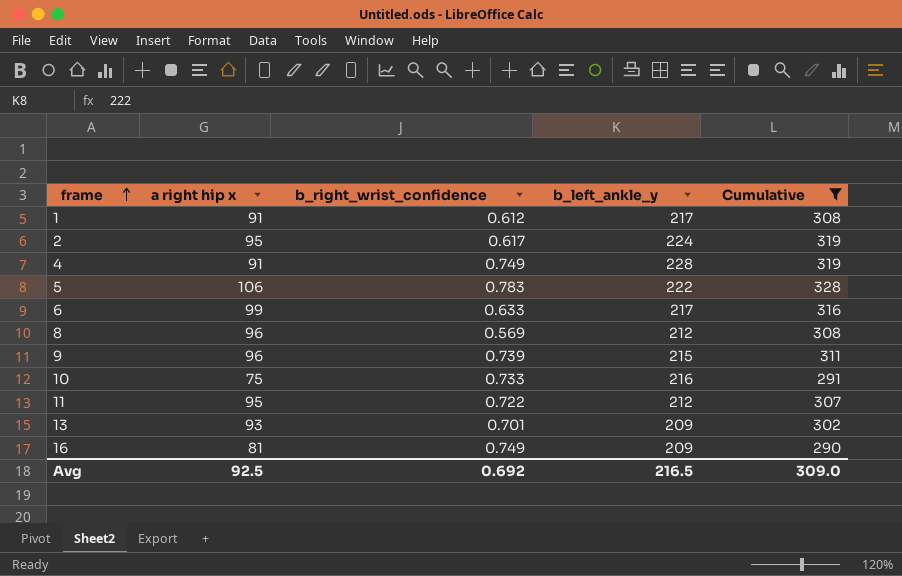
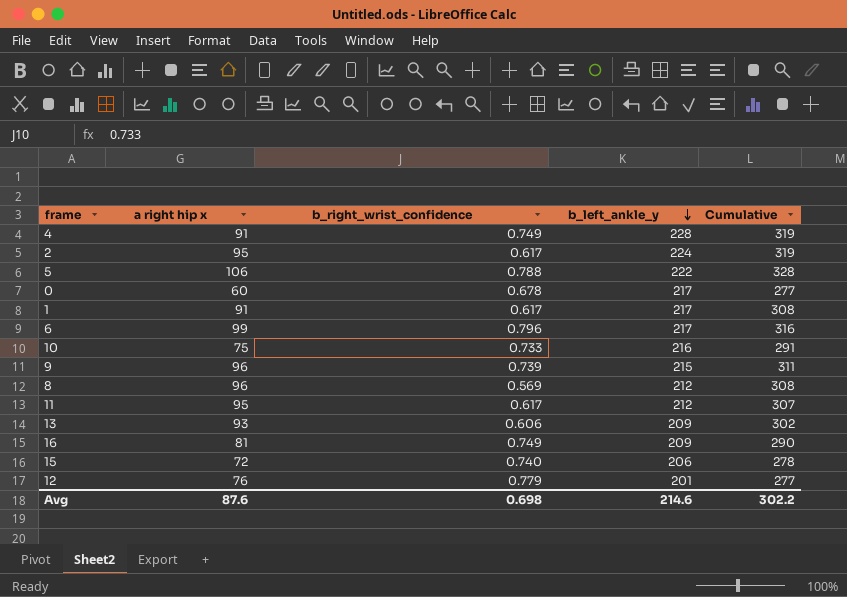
filter: Cumulative >= 290 -> none
row order: frame ascending -> b_left_ankle_y descending
5 | b_right_wrist_confidence: 0.783 -> 0.788
1 | b_right_wrist_confidence: 0.612 -> 0.617
6 | b_right_wrist_confidence: 0.633 -> 0.796
11 | b_right_wrist_confidence: 0.722 -> 0.617
13 | b_right_wrist_confidence: 0.701 -> 0.606
Avg | a right hip x: 92.5 -> 87.6
Avg | b_right_wrist_confidence: 0.692 -> 0.698
Avg | b_left_ankle_y: 216.5 -> 214.6
Avg | Cumulative: 309.0 -> 302.2

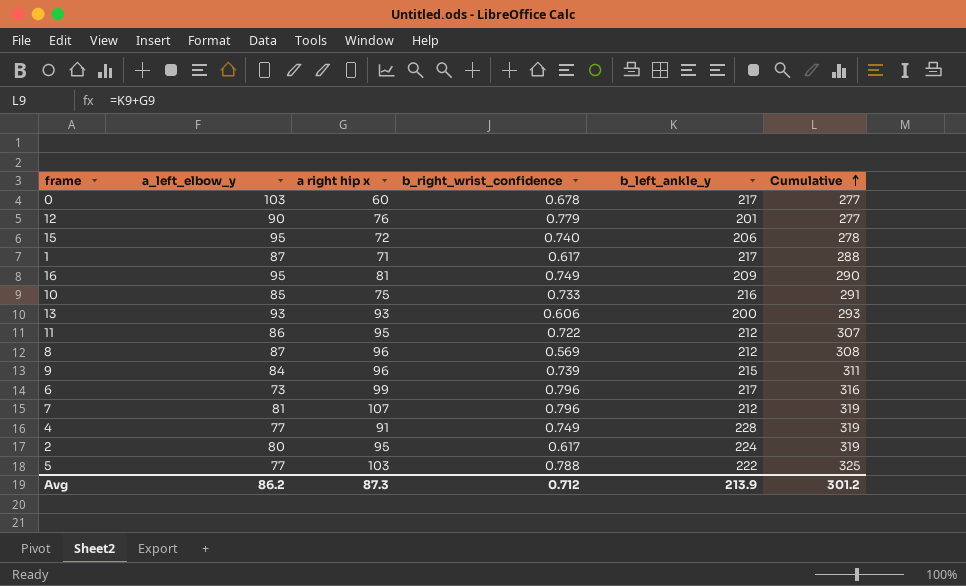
row order: b_left_ankle_y descending -> Cumulative ascending
column a_left_elbow_y | position: none -> 2
1 | a right hip x: 91 -> 71
1 | Cumulative: 308 -> 288
13 | b_left_ankle_y: 209 -> 200
13 | Cumulative: 302 -> 293
11 | b_right_wrist_confidence: 0.617 -> 0.722
row 7: none -> 81 | 107 | 0.796 | 212 | 319
5 | a right hip x: 106 -> 103
5 | Cumulative: 328 -> 325
Avg | a right hip x: 87.6 -> 87.3
Avg | b_right_wrist_confidence: 0.698 -> 0.712
Avg | b_left_ankle_y: 214.6 -> 213.9
Avg | Cumulative: 302.2 -> 301.2

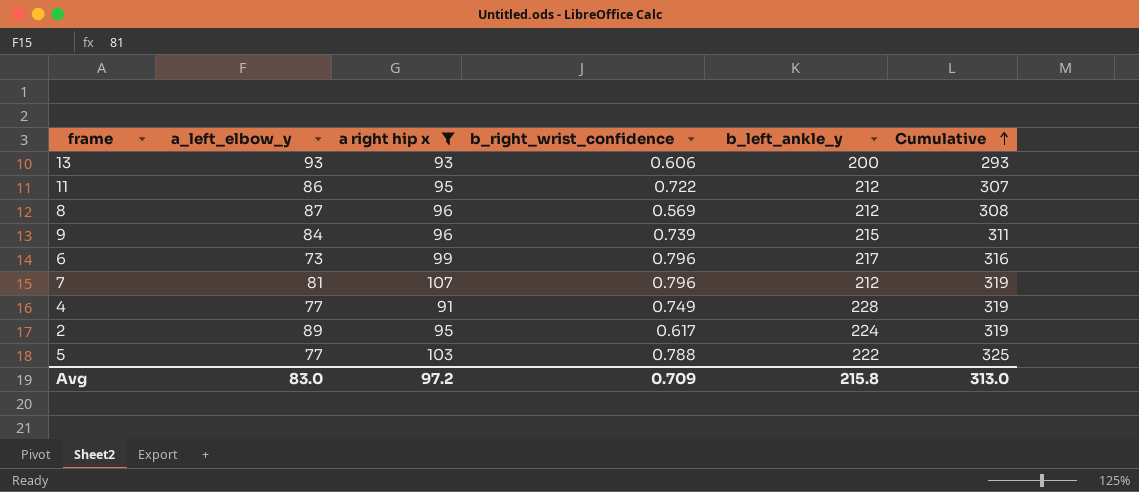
filter: none -> a right hip x >= 91
2 | a_left_elbow_y: 80 -> 89
Avg | a_left_elbow_y: 86.2 -> 83.0
Avg | a right hip x: 87.3 -> 97.2
Avg | b_right_wrist_confidence: 0.712 -> 0.709
Avg | b_left_ankle_y: 213.9 -> 215.8
Avg | Cumulative: 301.2 -> 313.0

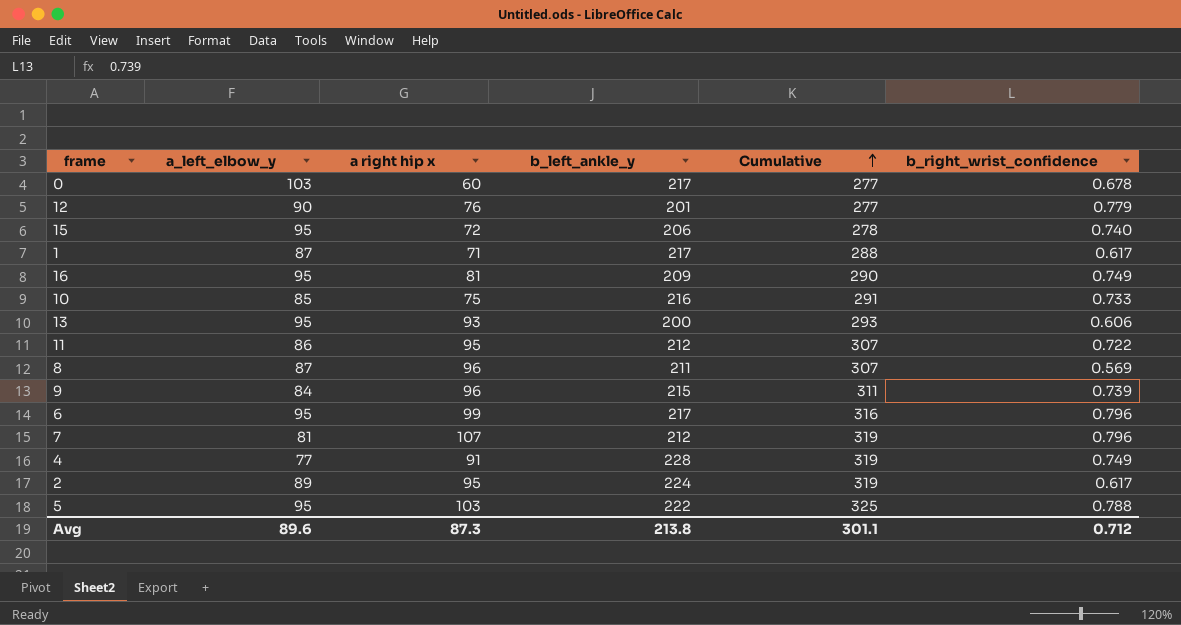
filter: a right hip x >= 91 -> none
column b_right_wrist_confidence | position: 4 -> 6
13 | a_left_elbow_y: 93 -> 95
8 | b_left_ankle_y: 212 -> 211
8 | Cumulative: 308 -> 307
6 | a_left_elbow_y: 73 -> 95
5 | a_left_elbow_y: 77 -> 95
Avg | a_left_elbow_y: 83.0 -> 89.6
Avg | a right hip x: 97.2 -> 87.3
Avg | b_left_ankle_y: 215.8 -> 213.8
Avg | Cumulative: 313.0 -> 301.1
Avg | b_right_wrist_confidence: 0.709 -> 0.712

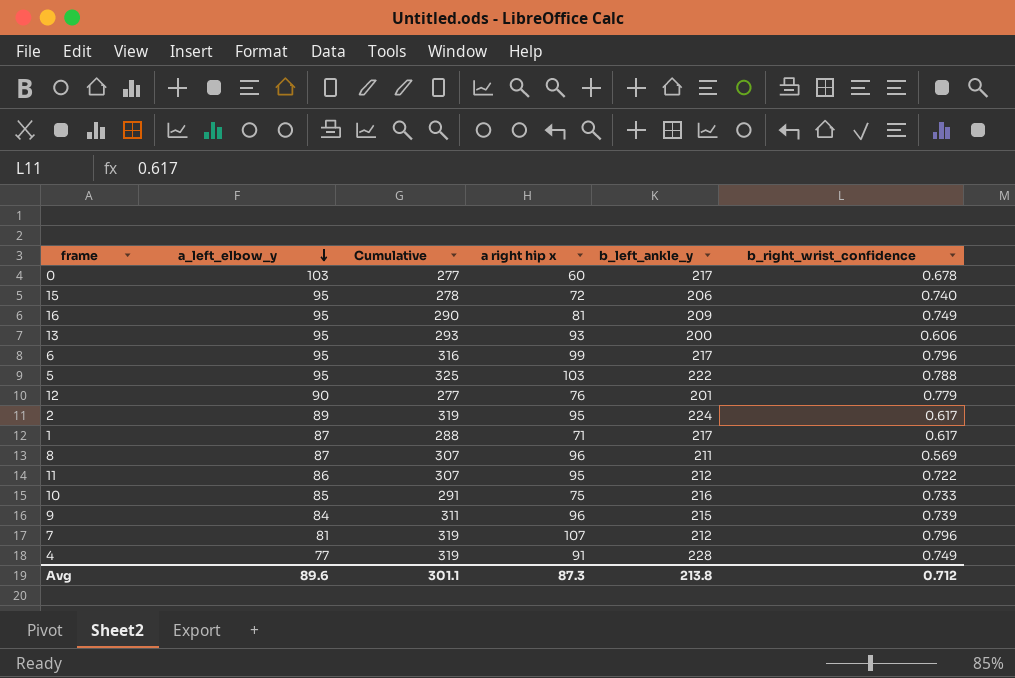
row order: Cumulative ascending -> a_left_elbow_y descending
column Cumulative | position: 5 -> 3

